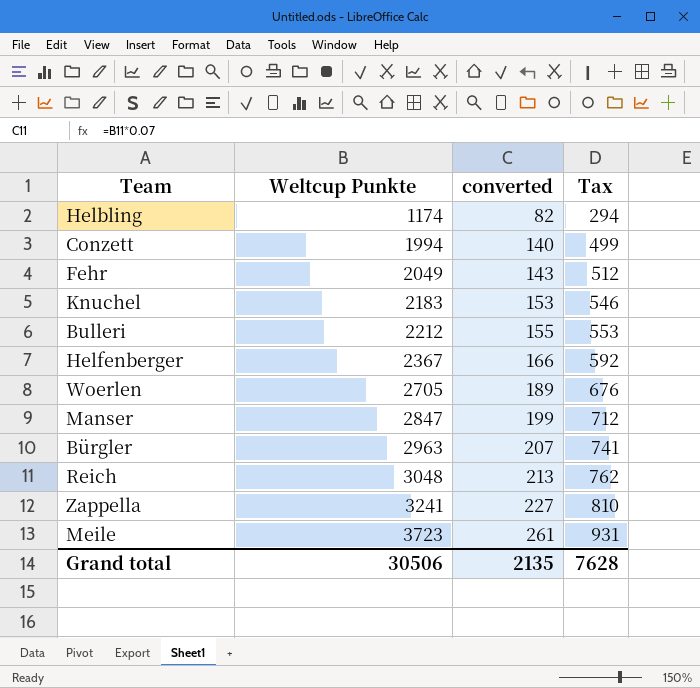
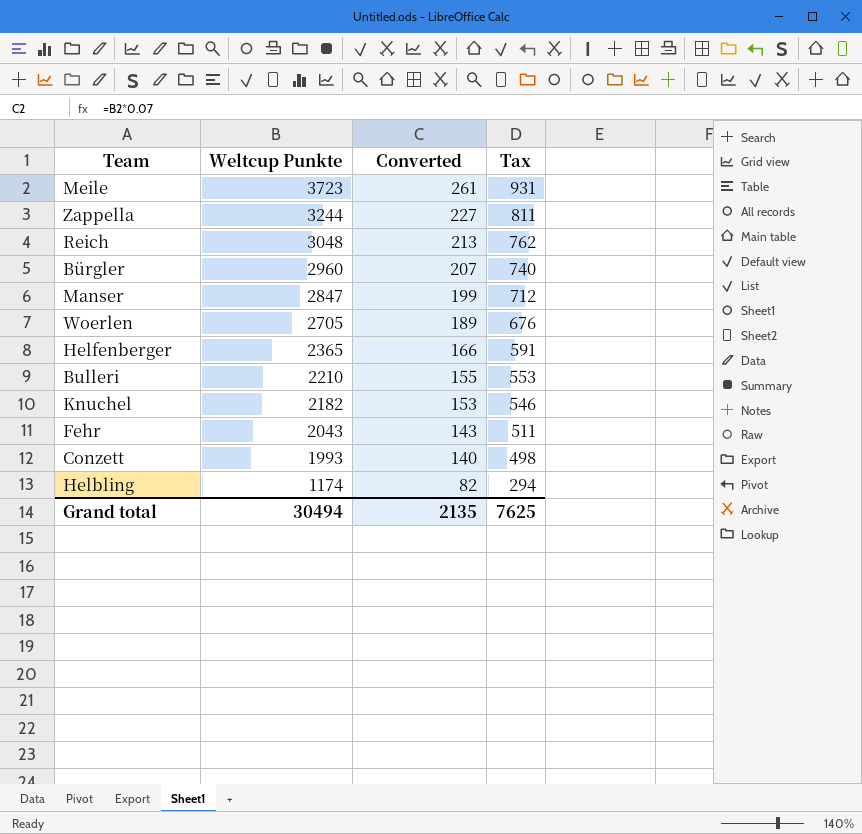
row order: Weltcup Punkte ascending -> Weltcup Punkte descending
column name: converted -> Converted
Zappella | Weltcup Punkte: 3241 -> 3244
Zappella | Tax: 810 -> 811
Bürgler | Weltcup Punkte: 2963 -> 2960
Bürgler | Tax: 741 -> 740
Helfenberger | Weltcup Punkte: 2367 -> 2365
Helfenberger | Tax: 592 -> 591
Bulleri | Weltcup Punkte: 2212 -> 2210
Knuchel | Weltcup Punkte: 2183 -> 2182
Fehr | Weltcup Punkte: 2049 -> 2043
Fehr | Tax: 512 -> 511
Conzett | Weltcup Punkte: 1994 -> 1993
Conzett | Tax: 499 -> 498
Grand total | Weltcup Punkte: 30506 -> 30494
Grand total | Tax: 7628 -> 7625

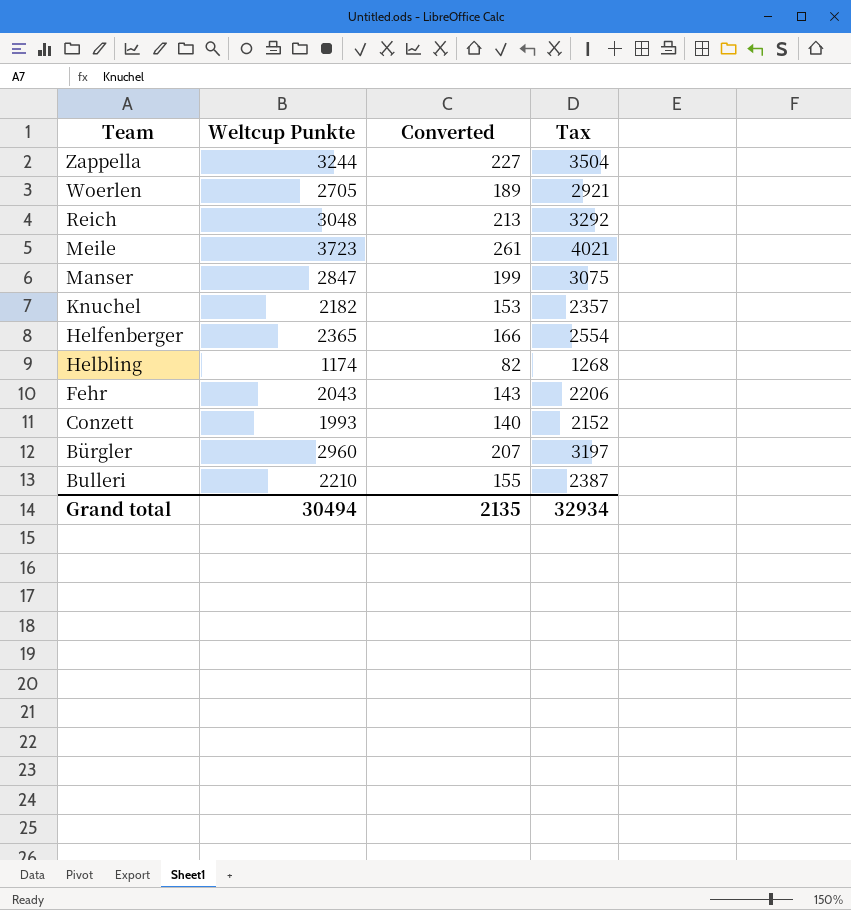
row order: Weltcup Punkte descending -> Team descending
column Tax | formula: [Weltcup Punkte] * 0.25 -> [Weltcup Punkte] * 1.08
Grand total | Tax: 7625 -> 32934

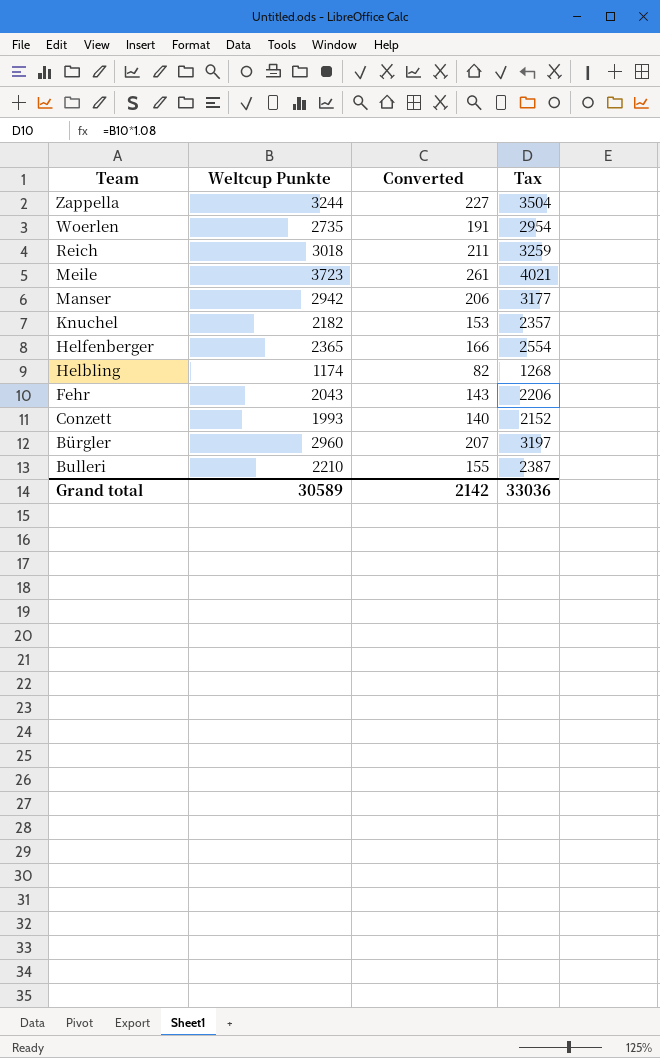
Woerlen | Weltcup Punkte: 2705 -> 2735
Woerlen | Converted: 189 -> 191
Woerlen | Tax: 2921 -> 2954
Reich | Weltcup Punkte: 3048 -> 3018
Reich | Converted: 213 -> 211
Reich | Tax: 3292 -> 3259
Manser | Weltcup Punkte: 2847 -> 2942
Manser | Converted: 199 -> 206
Manser | Tax: 3075 -> 3177
Grand total | Weltcup Punkte: 30494 -> 30589
Grand total | Converted: 2135 -> 2142
Grand total | Tax: 32934 -> 33036

